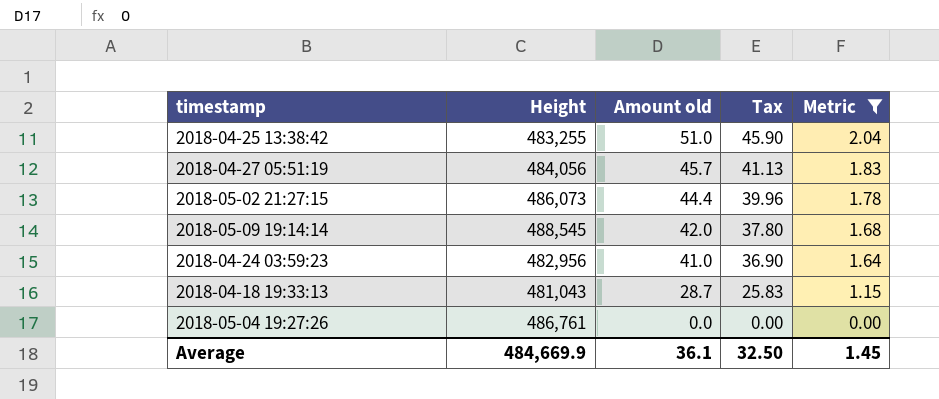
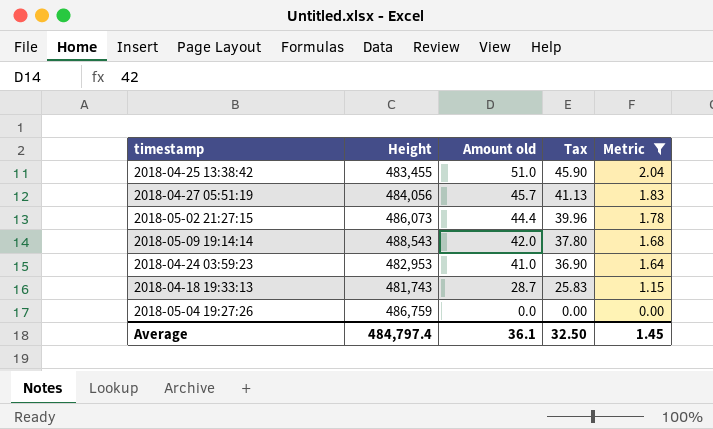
2018-04-25 13:38:42 | Height: 483,255 -> 483,455
2018-05-09 19:14:14 | Height: 488,545 -> 488,543
2018-04-24 03:59:23 | Height: 482,956 -> 482,953
2018-04-18 19:33:13 | Height: 481,043 -> 481,743
2018-05-04 19:27:26 | Height: 486,761 -> 486,759
Average | Height: 484,669.9 -> 484,797.4

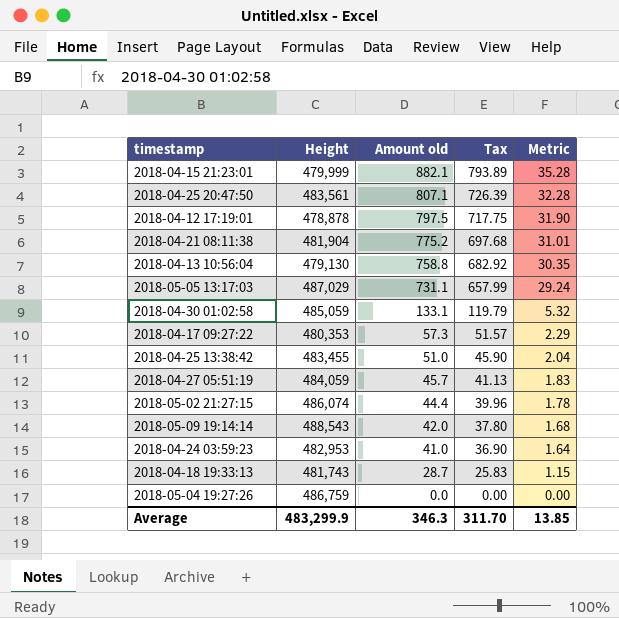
filter: Metric <= 2.04 -> none
2018-04-27 05:51:19 | Height: 484,056 -> 484,059
2018-05-02 21:27:15 | Height: 486,073 -> 486,074
Average | Height: 484,797.4 -> 483,299.9
Average | Amount old: 36.1 -> 346.3
Average | Tax: 32.50 -> 311.70
Average | Metric: 1.45 -> 13.85

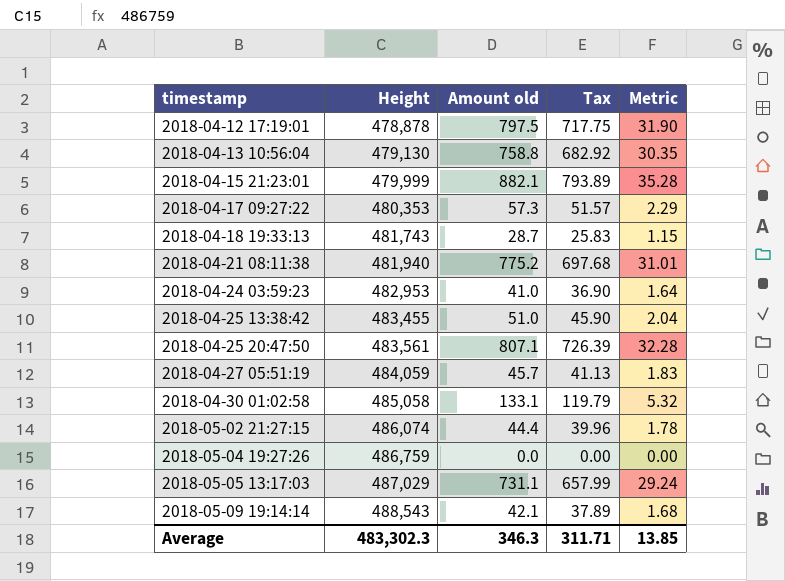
row order: Amount old descending -> timestamp ascending
2018-04-21 08:11:38 | Height: 481,904 -> 481,940
2018-04-30 01:02:58 | Height: 485,059 -> 485,058
2018-05-09 19:14:14 | Amount old: 42.0 -> 42.1
2018-05-09 19:14:14 | Tax: 37.80 -> 37.89
Average | Height: 483,299.9 -> 483,302.3
Average | Tax: 311.70 -> 311.71

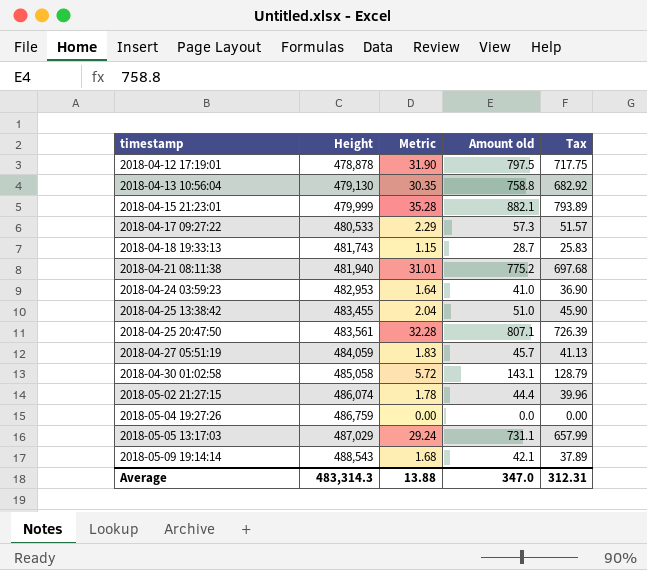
column Metric | position: 5 -> 3
2018-04-17 09:27:22 | Height: 480,353 -> 480,533
2018-04-30 01:02:58 | Metric: 5.32 -> 5.72
2018-04-30 01:02:58 | Amount old: 133.1 -> 143.1
2018-04-30 01:02:58 | Tax: 119.79 -> 128.79
Average | Height: 483,302.3 -> 483,314.3
Average | Metric: 13.85 -> 13.88
Average | Amount old: 346.3 -> 347.0
Average | Tax: 311.71 -> 312.31

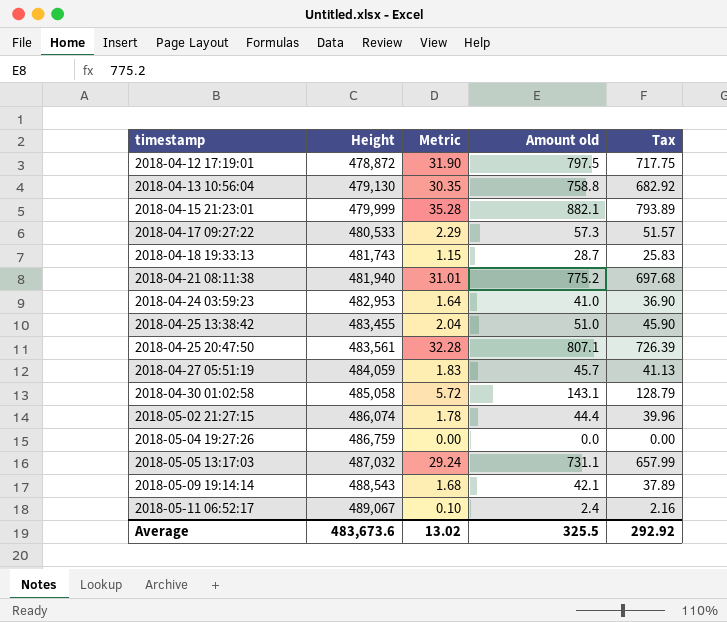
2018-04-12 17:19:01 | Height: 478,878 -> 478,872
2018-05-05 13:17:03 | Height: 487,029 -> 487,032
row 2018-05-11 06:52:17: none -> 489,067 | 0.10 | 2.4 | 2.16
Average | Height: 483,314.3 -> 483,673.6
Average | Metric: 13.88 -> 13.02
Average | Amount old: 347.0 -> 325.5
Average | Tax: 312.31 -> 292.92

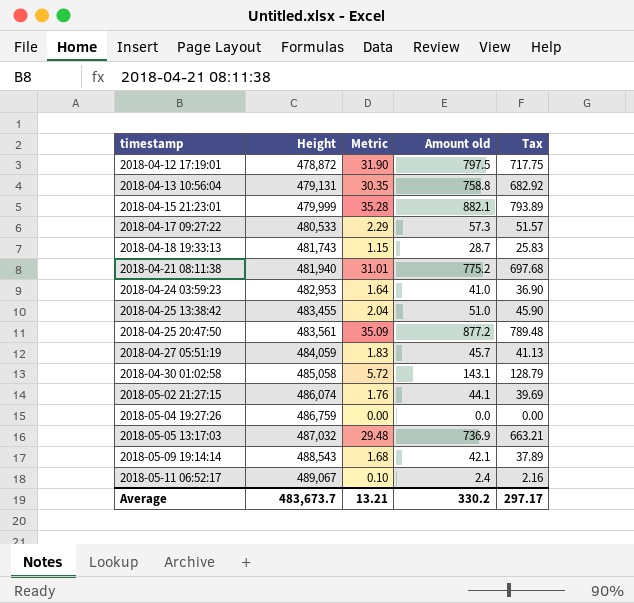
2018-04-13 10:56:04 | Height: 479,130 -> 479,131
2018-04-25 20:47:50 | Metric: 32.28 -> 35.09
2018-04-25 20:47:50 | Amount old: 807.1 -> 877.2
2018-04-25 20:47:50 | Tax: 726.39 -> 789.48
2018-05-02 21:27:15 | Metric: 1.78 -> 1.76
2018-05-02 21:27:15 | Amount old: 44.4 -> 44.1
2018-05-02 21:27:15 | Tax: 39.96 -> 39.69
2018-05-05 13:17:03 | Metric: 29.24 -> 29.48
2018-05-05 13:17:03 | Amount old: 731.1 -> 736.9
2018-05-05 13:17:03 | Tax: 657.99 -> 663.21
Average | Height: 483,673.6 -> 483,673.7
Average | Metric: 13.02 -> 13.21
Average | Amount old: 325.5 -> 330.2
Average | Tax: 292.92 -> 297.17

